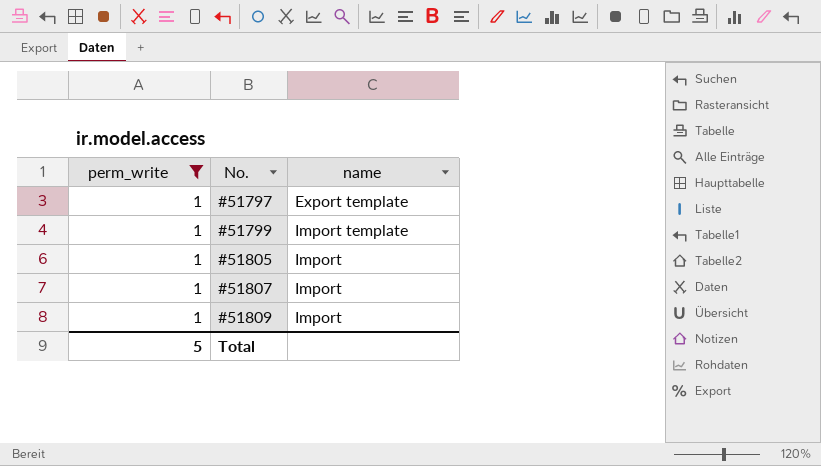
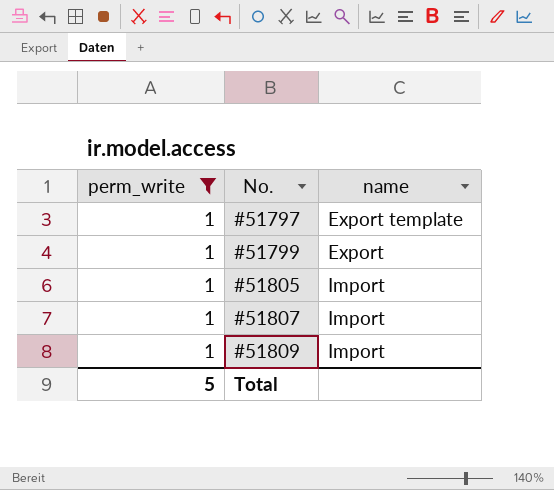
#51799 | name: Import template -> Export

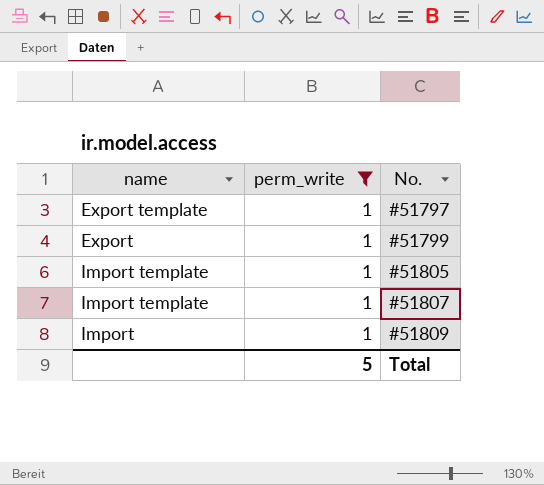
column name | position: 3 -> 1
#51805 | name: Import -> Import template
#51807 | name: Import -> Import template

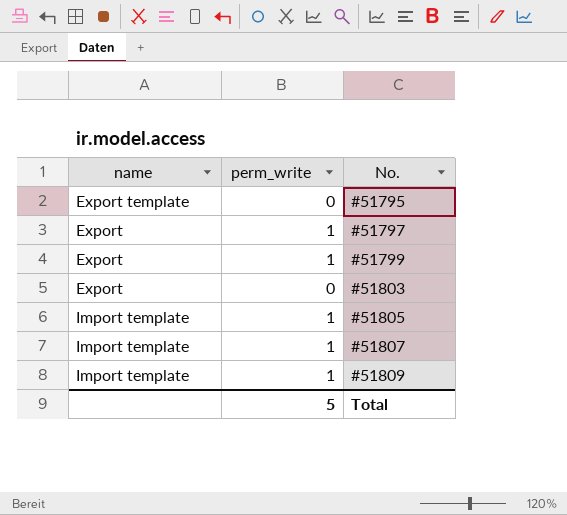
filter: perm_write = 1 -> none
#51797 | name: Export template -> Export
#51809 | name: Import -> Import template

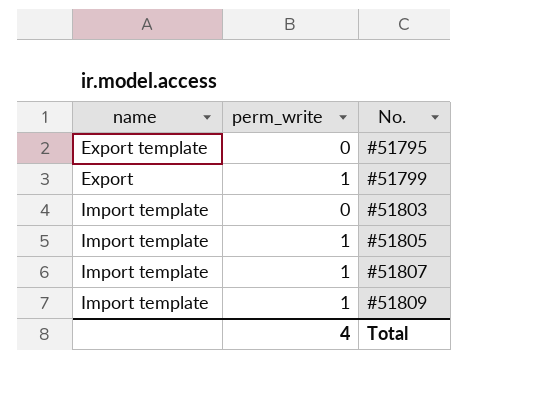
row #51797: Export | 1 -> none
#51803 | name: Export -> Import template
Total | perm_write: 5 -> 4

